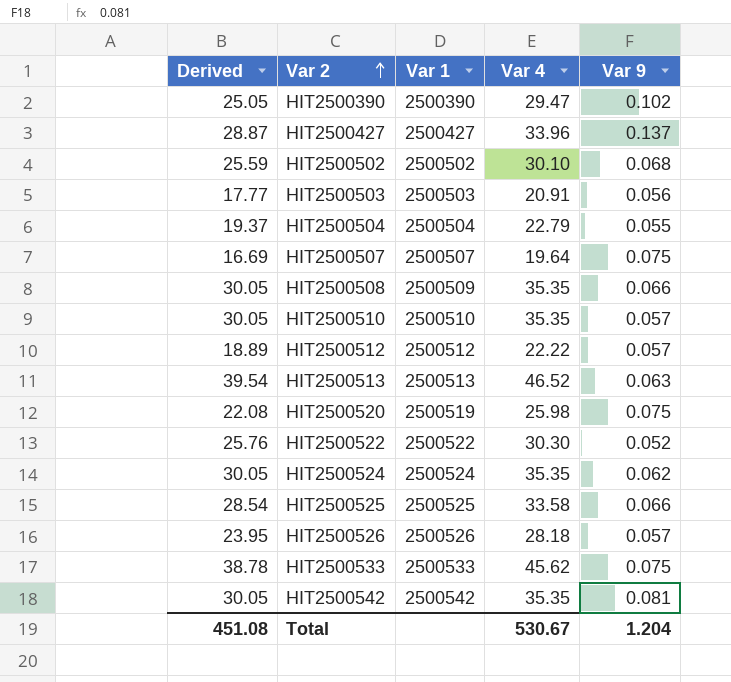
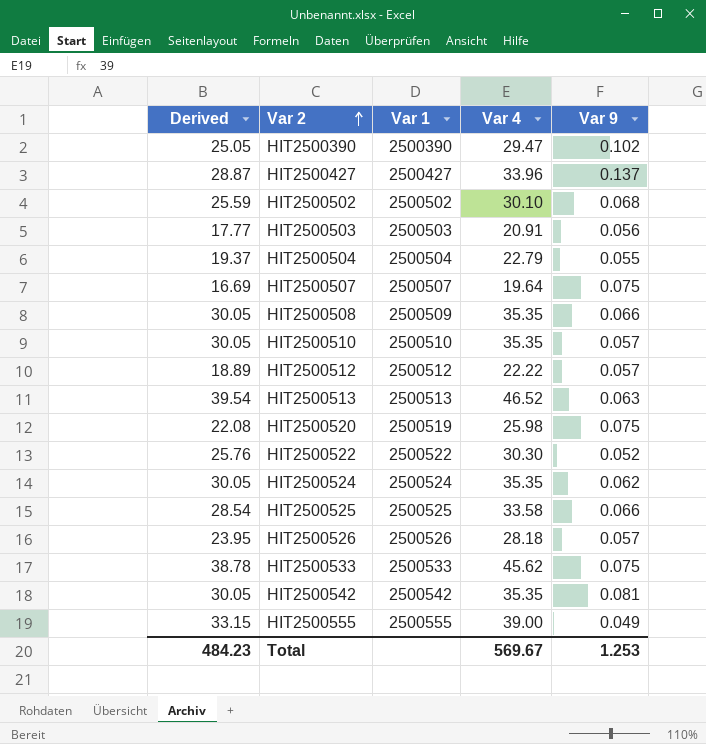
row HIT2500555: none -> 33.15 | 2500555 | 39.00 | 0.049
Total | Derived: 451.08 -> 484.23
Total | Var 4: 530.67 -> 569.67
Total | Var 9: 1.204 -> 1.253

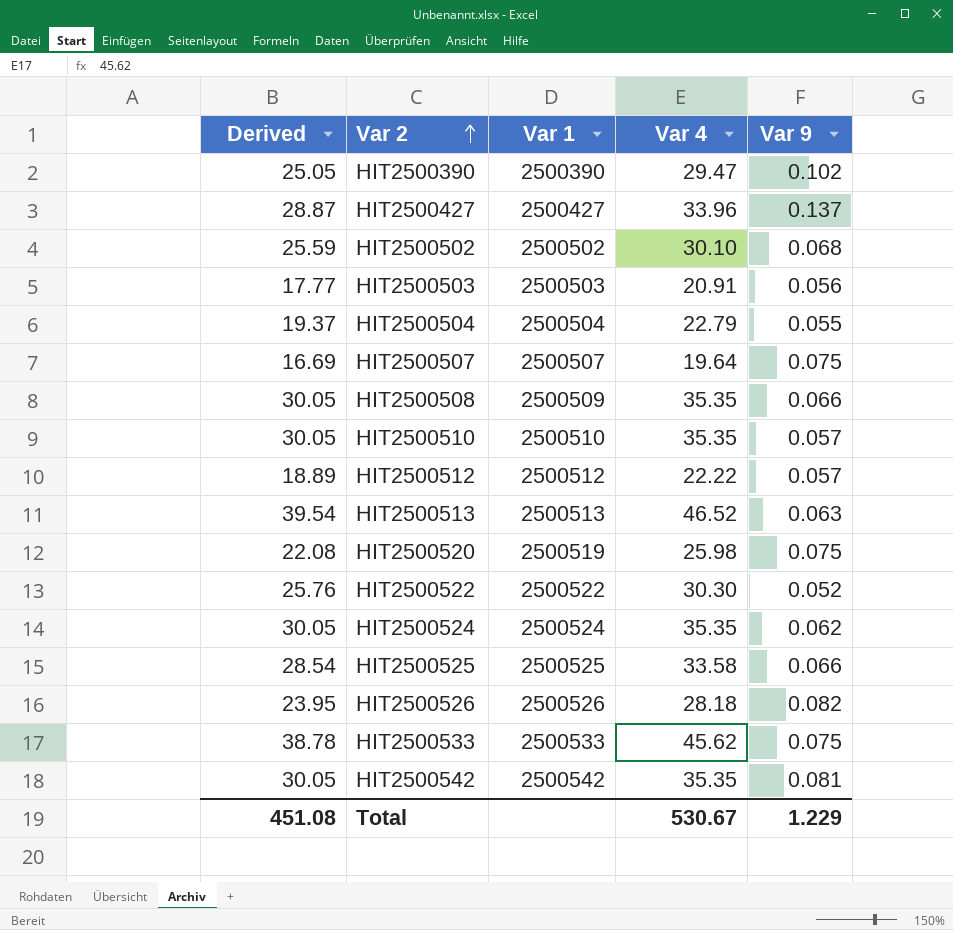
row HIT2500555: 33.15 | 2500555 | 39.00 | 0.049 -> none
HIT2500526 | Var 9: 0.057 -> 0.082
Total | Derived: 484.23 -> 451.08
Total | Var 4: 569.67 -> 530.67
Total | Var 9: 1.253 -> 1.229

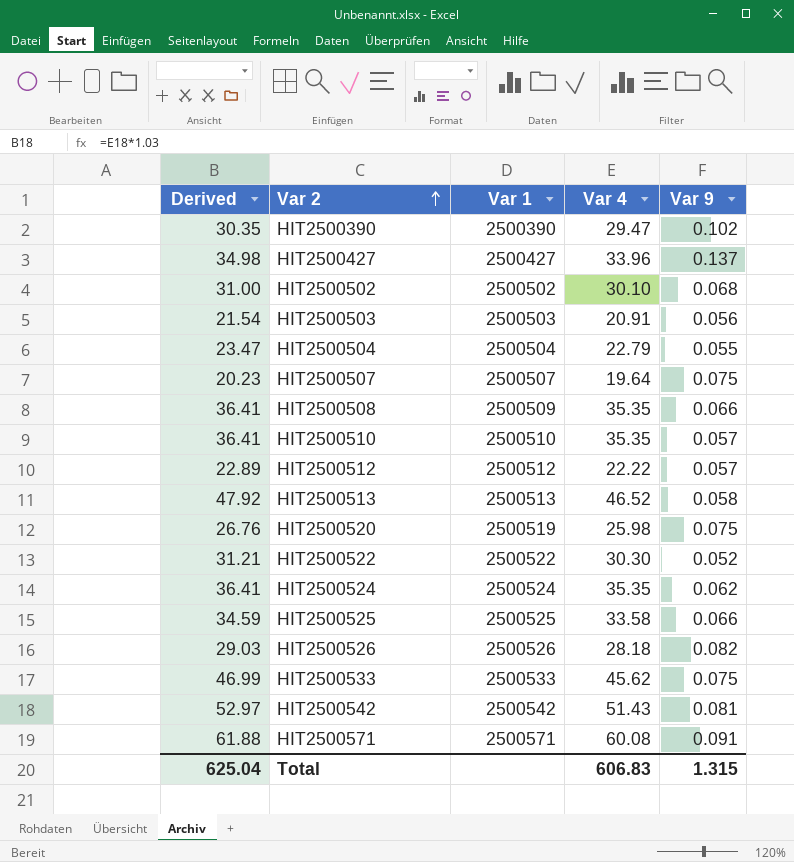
column Derived | formula: [Var 4] * 0.85 -> [Var 4] * 1.03
HIT2500513 | Var 9: 0.063 -> 0.058
HIT2500542 | Var 4: 35.35 -> 51.43
row HIT2500571: none -> 61.88 | 2500571 | 60.08 | 0.091
Total | Derived: 451.08 -> 625.04
Total | Var 4: 530.67 -> 606.83
Total | Var 9: 1.229 -> 1.315

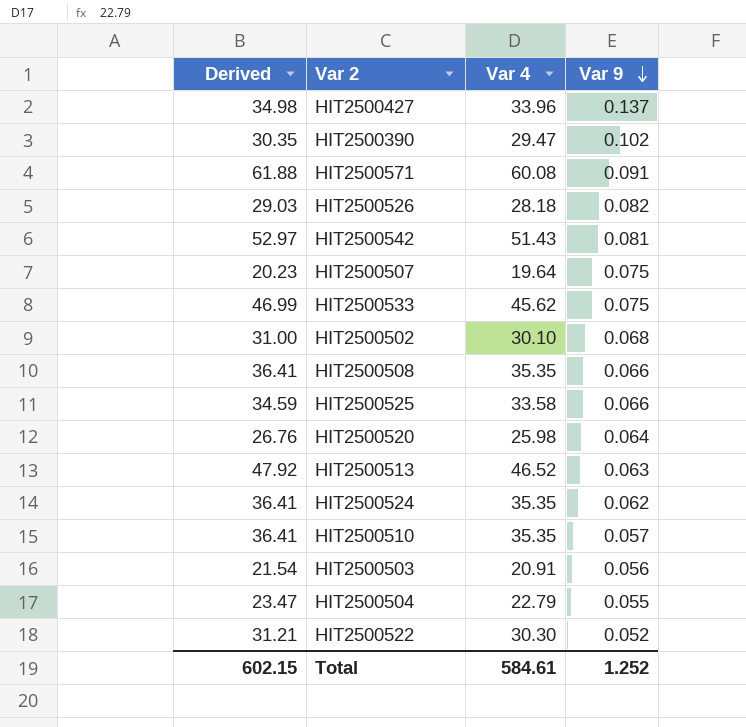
row order: Var 2 ascending -> Var 9 descending
column Var 1 | position: 3 -> none
row HIT2500512: 22.89 | 2500512 | 22.22 | 0.057 -> none
HIT2500520 | Var 9: 0.075 -> 0.064
HIT2500513 | Var 9: 0.058 -> 0.063
Total | Derived: 625.04 -> 602.15
Total | Var 4: 606.83 -> 584.61
Total | Var 9: 1.315 -> 1.252

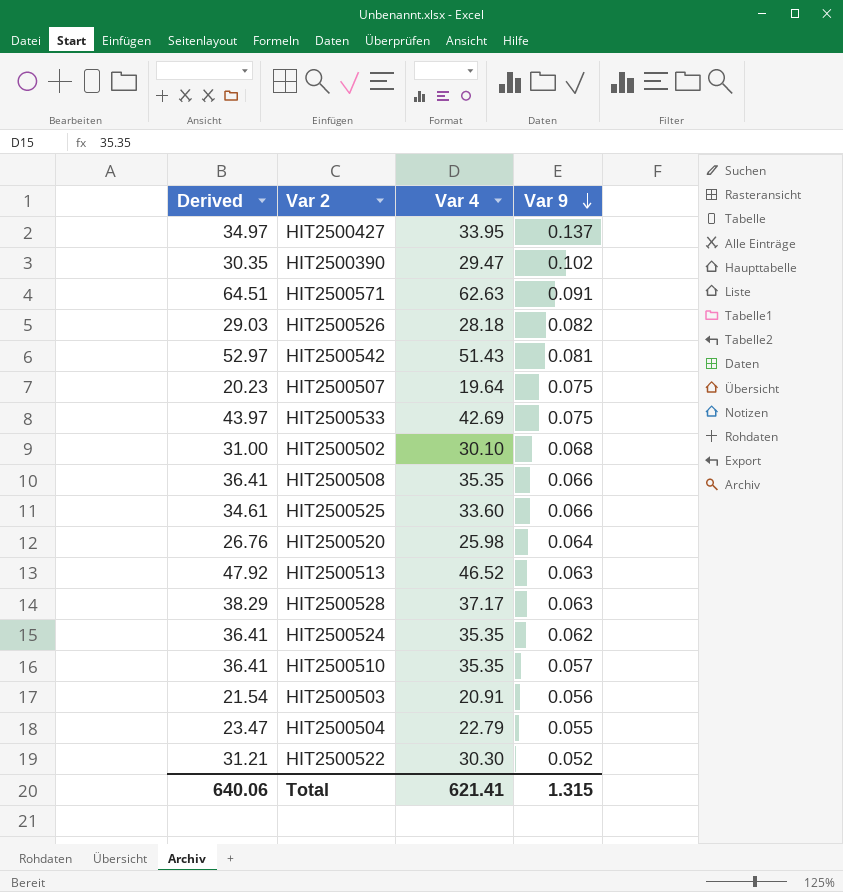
HIT2500427 | Derived: 34.98 -> 34.97
HIT2500427 | Var 4: 33.96 -> 33.95
HIT2500571 | Derived: 61.88 -> 64.51
HIT2500571 | Var 4: 60.08 -> 62.63
HIT2500533 | Derived: 46.99 -> 43.97
HIT2500533 | Var 4: 45.62 -> 42.69
HIT2500525 | Derived: 34.59 -> 34.61
HIT2500525 | Var 4: 33.58 -> 33.60
row HIT2500528: none -> 38.29 | 37.17 | 0.063
Total | Derived: 602.15 -> 640.06
Total | Var 4: 584.61 -> 621.41
Total | Var 9: 1.252 -> 1.315

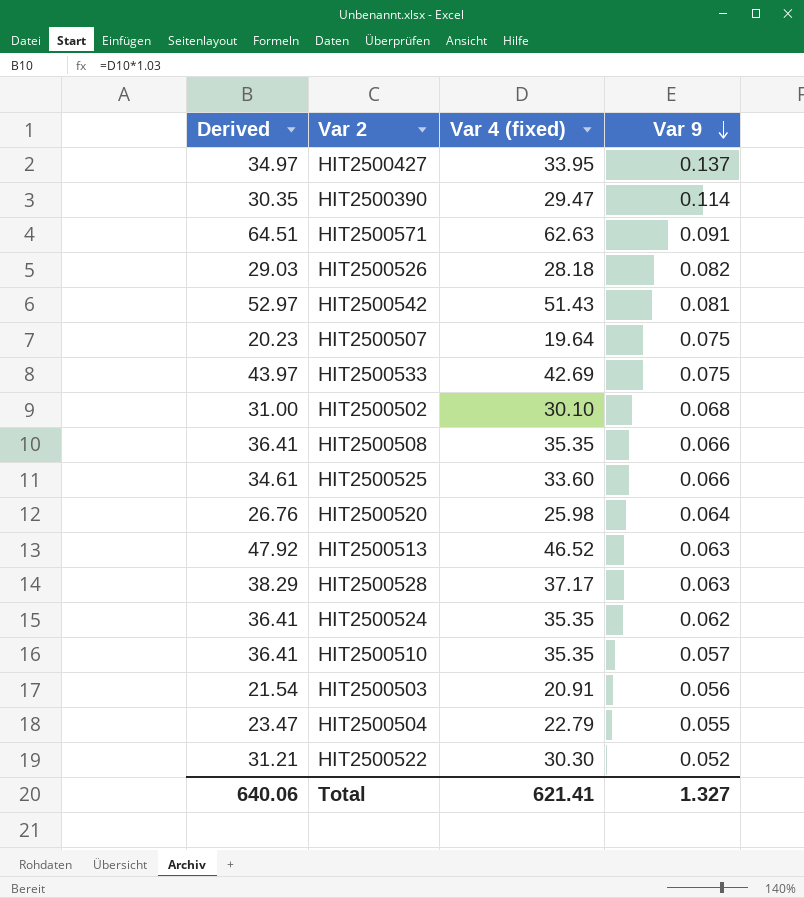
column name: Var 4 -> Var 4 (fixed)
HIT2500390 | Var 9: 0.102 -> 0.114
Total | Var 9: 1.315 -> 1.327

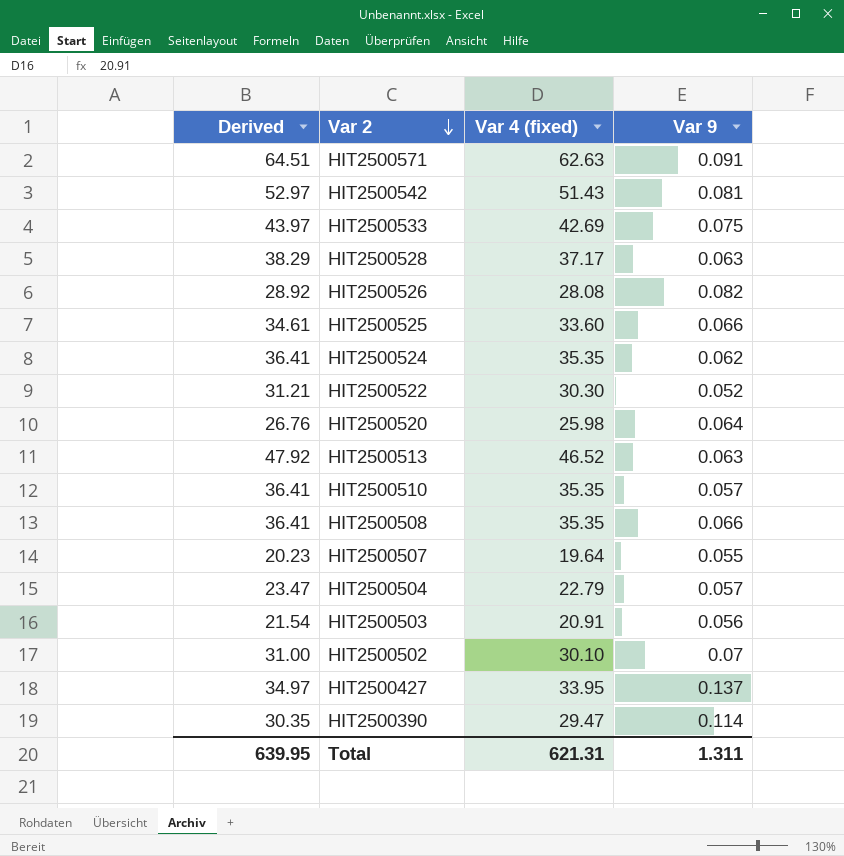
row order: Var 9 descending -> Var 2 descending
HIT2500526 | Derived: 29.03 -> 28.92
HIT2500526 | Var 4 (fixed): 28.18 -> 28.08
HIT2500507 | Var 9: 0.075 -> 0.055
HIT2500504 | Var 9: 0.055 -> 0.057
HIT2500502 | Var 9: 0.068 -> 0.07
Total | Derived: 640.06 -> 639.95
Total | Var 4 (fixed): 621.41 -> 621.31
Total | Var 9: 1.327 -> 1.311

